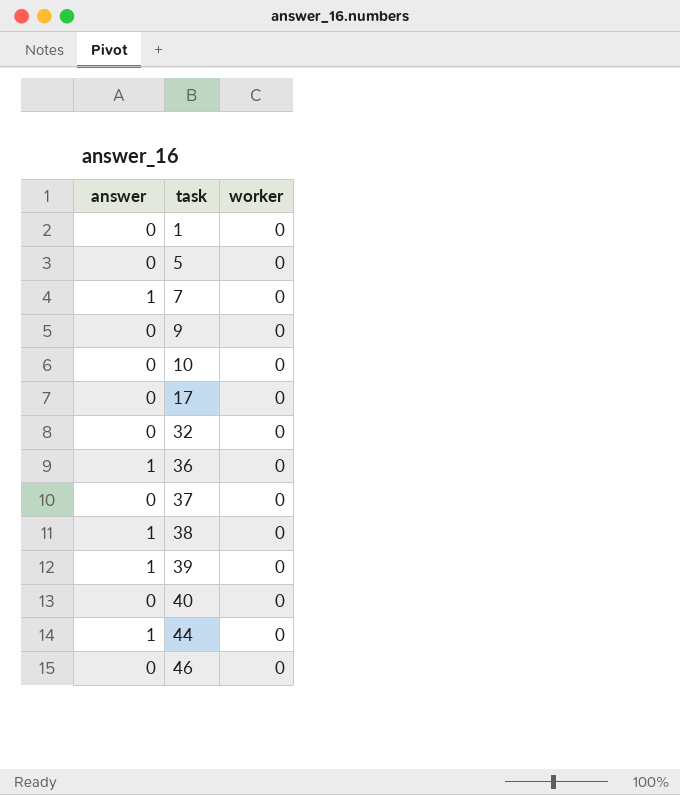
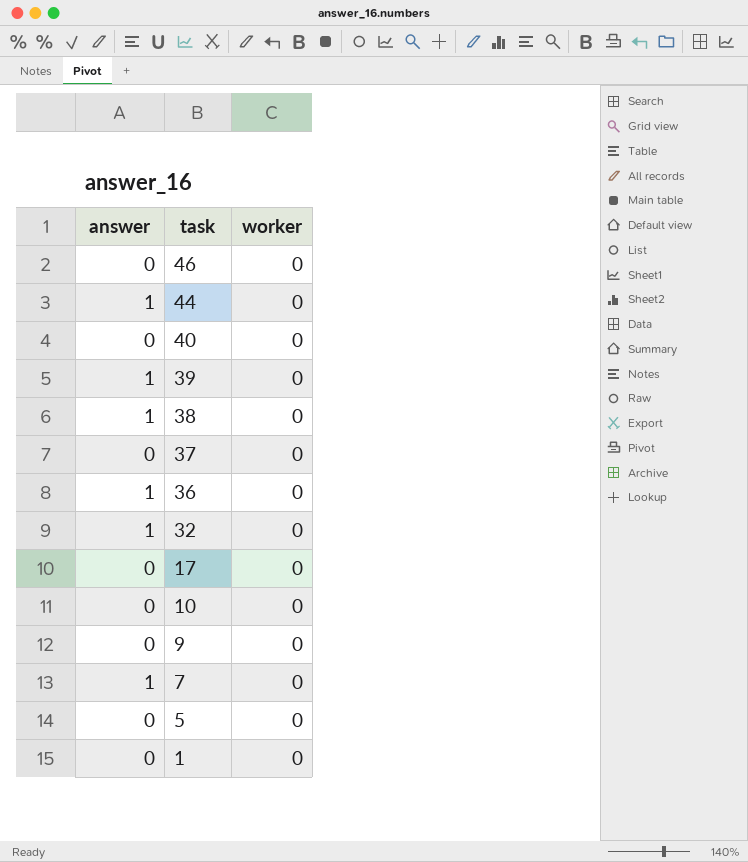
row order: task ascending -> task descending
32 | answer: 0 -> 1

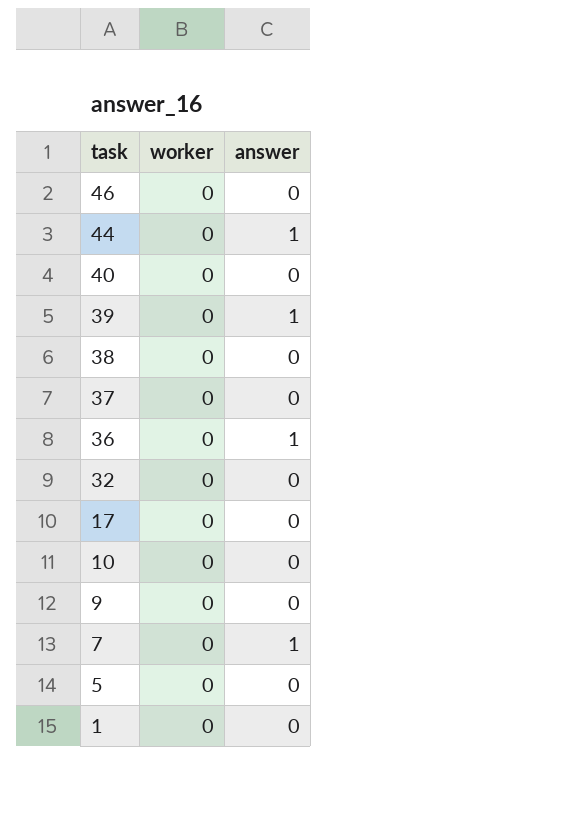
column answer | position: 1 -> 3
38 | answer: 1 -> 0
32 | answer: 1 -> 0

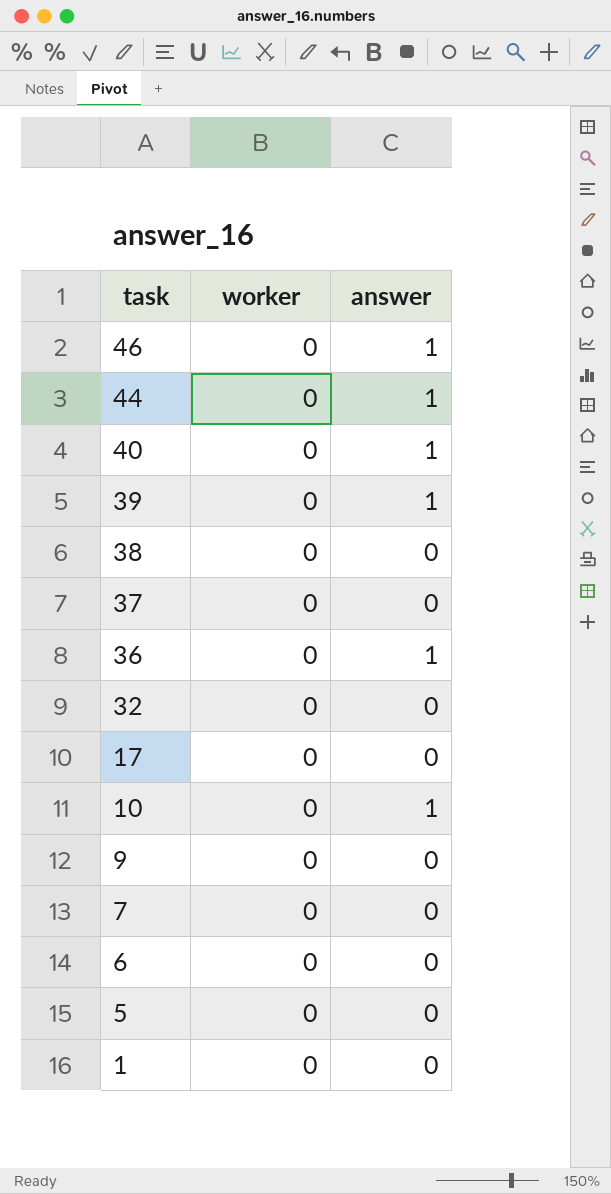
46 | answer: 0 -> 1
40 | answer: 0 -> 1
10 | answer: 0 -> 1
7 | answer: 1 -> 0
row 6: none -> 0 | 0

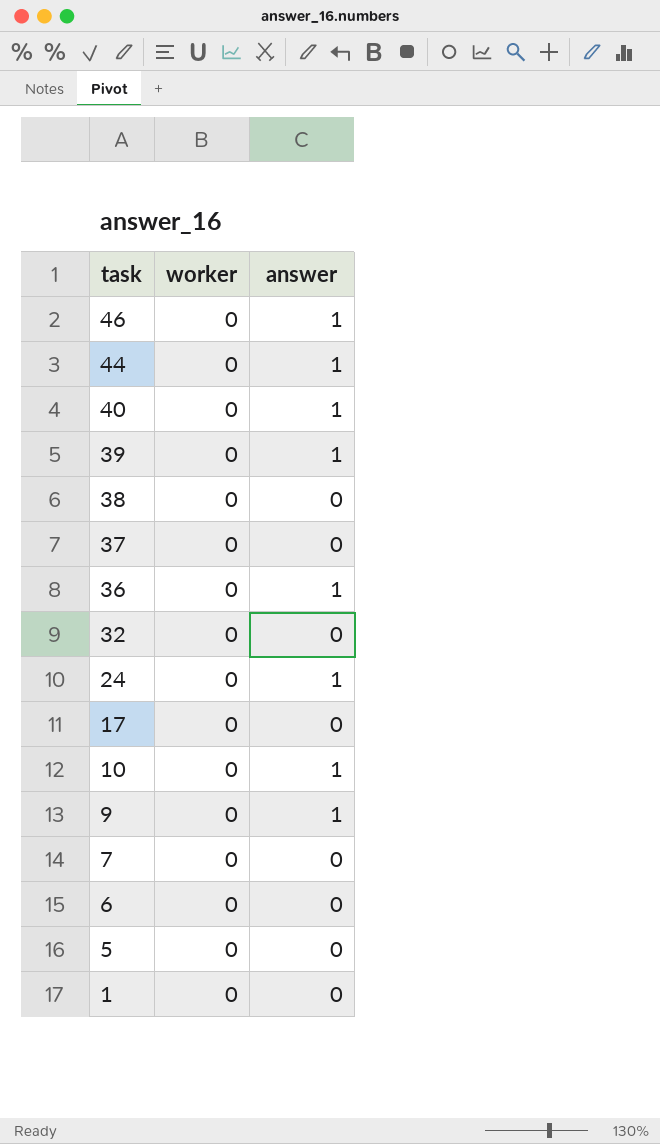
row 24: none -> 0 | 1
9 | answer: 0 -> 1

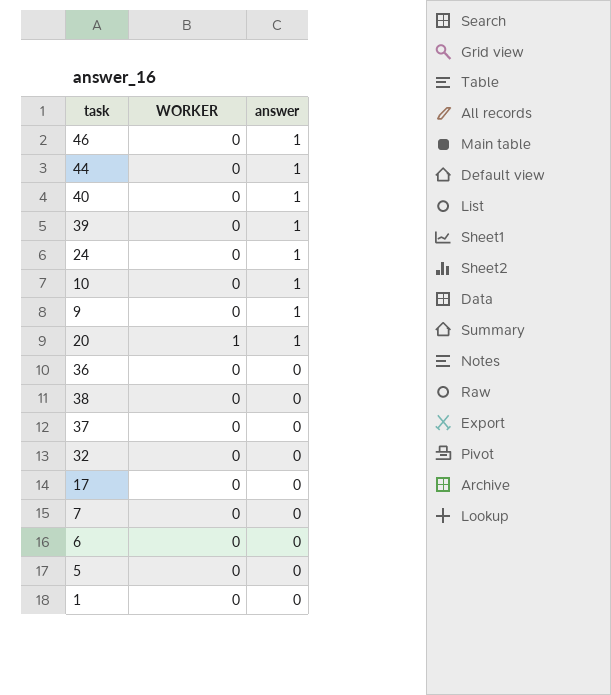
row order: task descending -> answer descending
column name: worker -> WORKER
row 20: none -> 1 | 1
36 | answer: 1 -> 0

